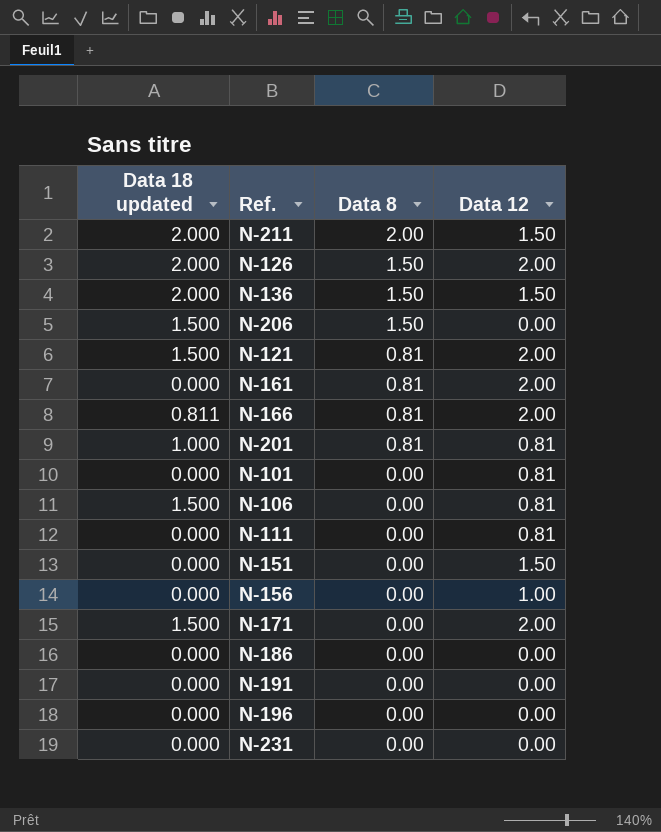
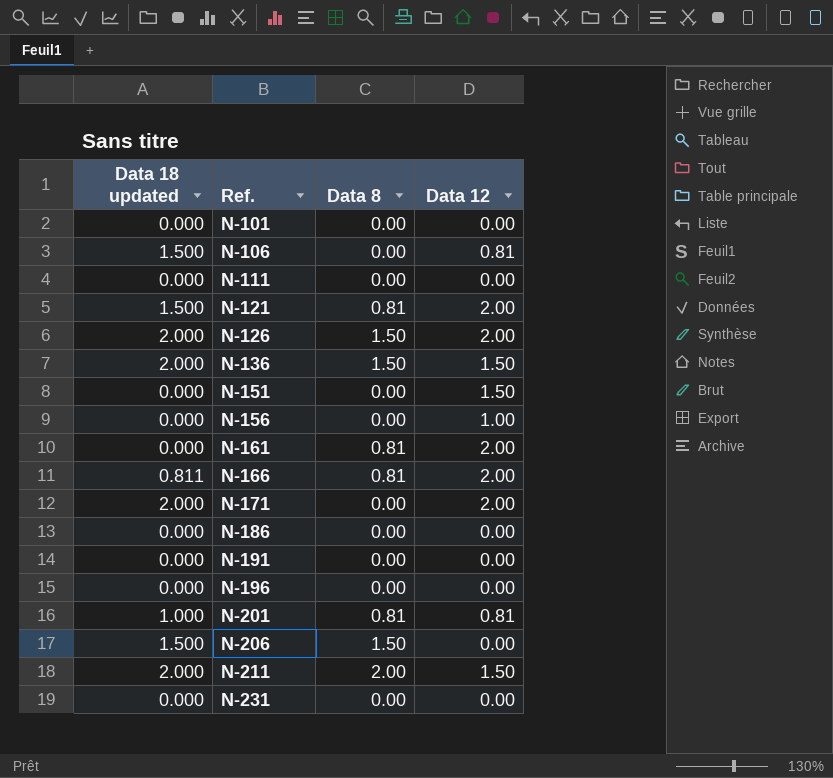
row order: Data 8 descending -> Ref. ascending
N-101 | Data 12: 0.81 -> 0.00
N-111 | Data 12: 0.81 -> 0.00
N-171 | Data 18 updated: 1.500 -> 2.000

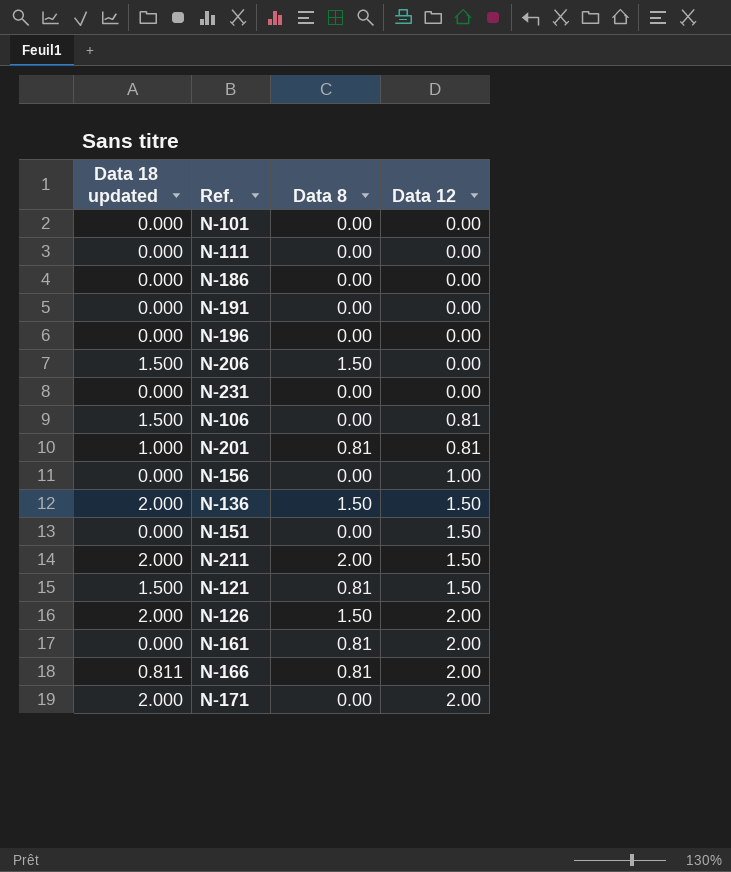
row order: Ref. ascending -> Data 12 ascending
N-121 | Data 12: 2.00 -> 1.50

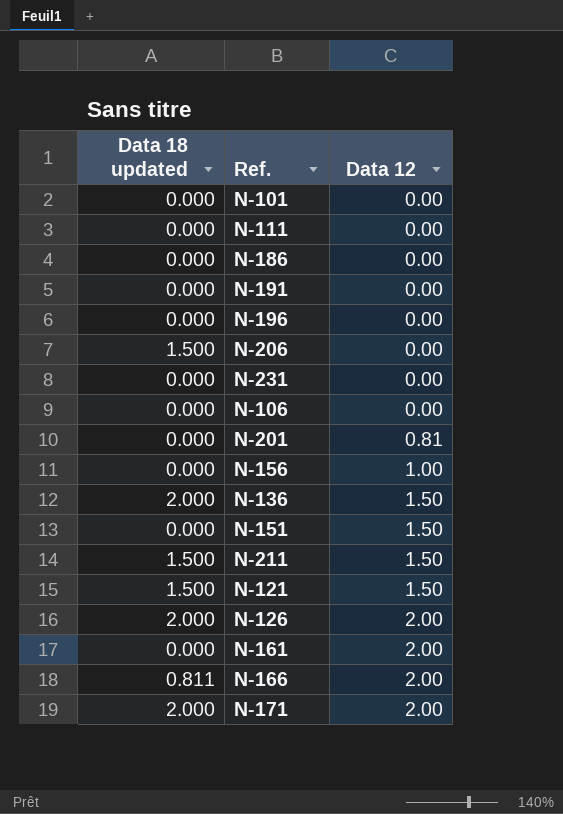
column Data 8 | position: 3 -> none
N-106 | Data 18 updated: 1.500 -> 0.000
N-106 | Data 12: 0.81 -> 0.00
N-201 | Data 18 updated: 1.000 -> 0.000
N-211 | Data 18 updated: 2.000 -> 1.500

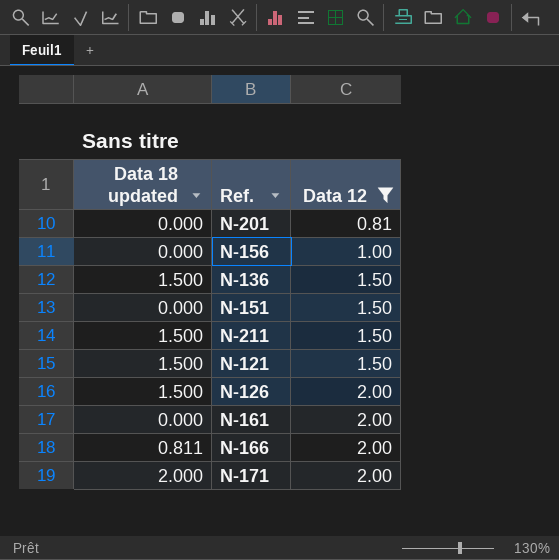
filter: none -> Data 12 != 0.00
N-136 | Data 18 updated: 2.000 -> 1.500
N-126 | Data 18 updated: 2.000 -> 1.500

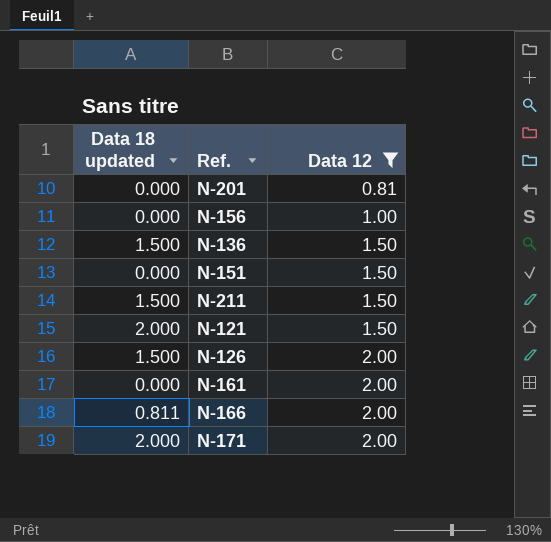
N-121 | Data 18 updated: 1.500 -> 2.000

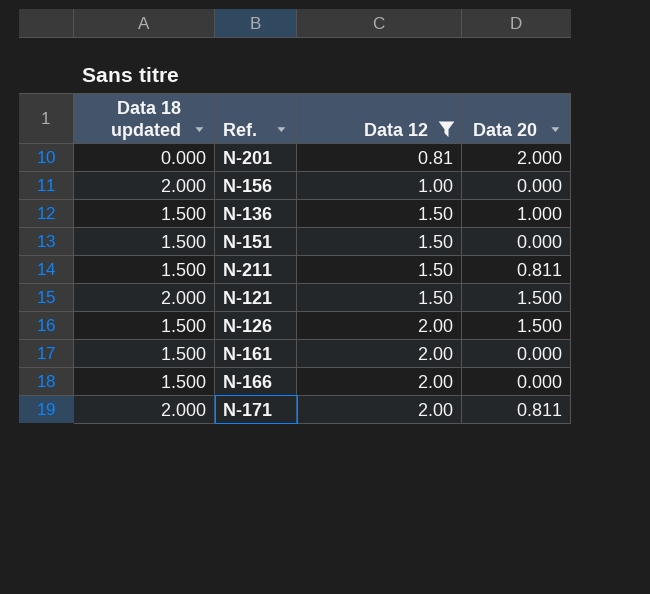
column Data 20 | position: none -> 4
N-156 | Data 18 updated: 0.000 -> 2.000
N-151 | Data 18 updated: 0.000 -> 1.500
N-161 | Data 18 updated: 0.000 -> 1.500
N-166 | Data 18 updated: 0.811 -> 1.500

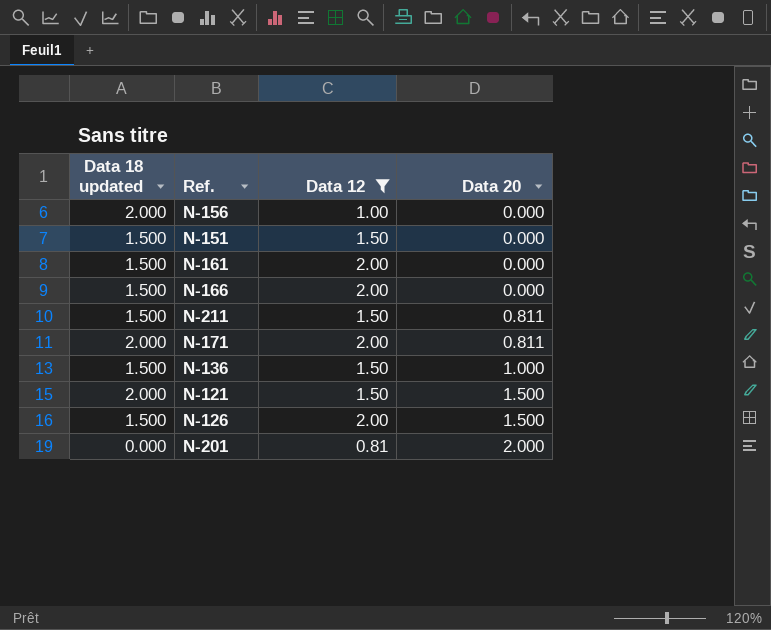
row order: Data 12 ascending -> Data 20 ascending

